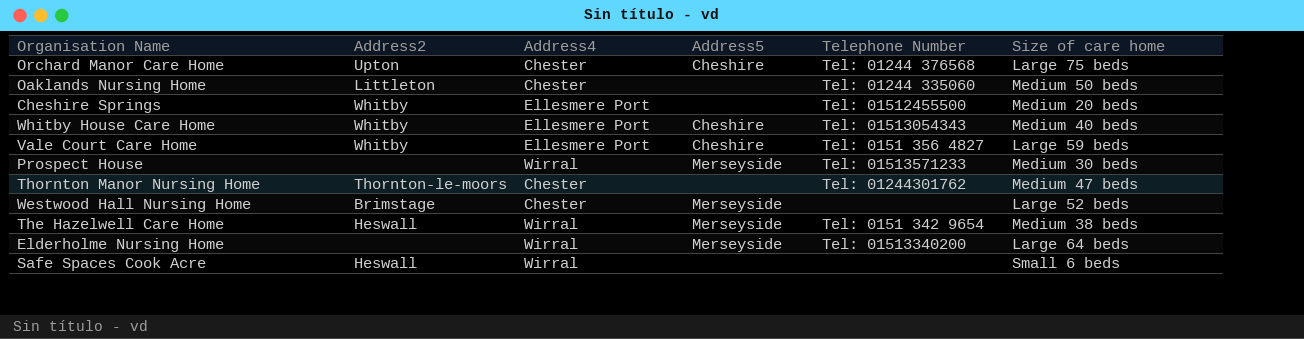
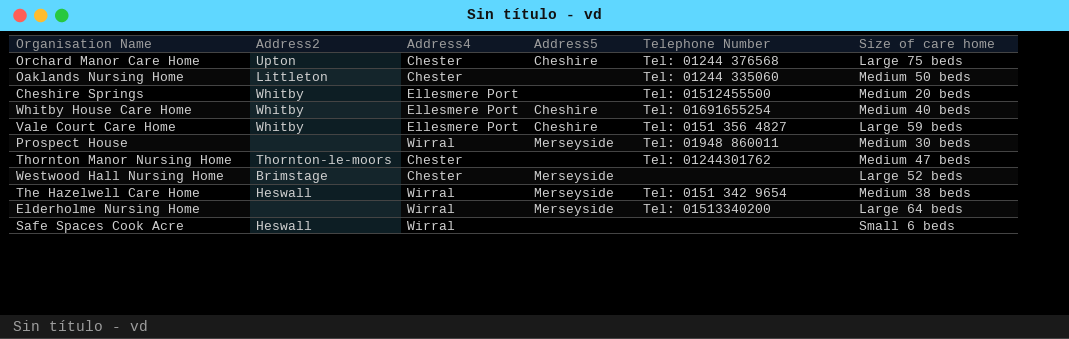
Whitby House Care Home | Telephone Number: Tel: 01513054343 -> Tel: 01691655254
Prospect House | Telephone Number: Tel: 01513571233 -> Tel: 01948 860011

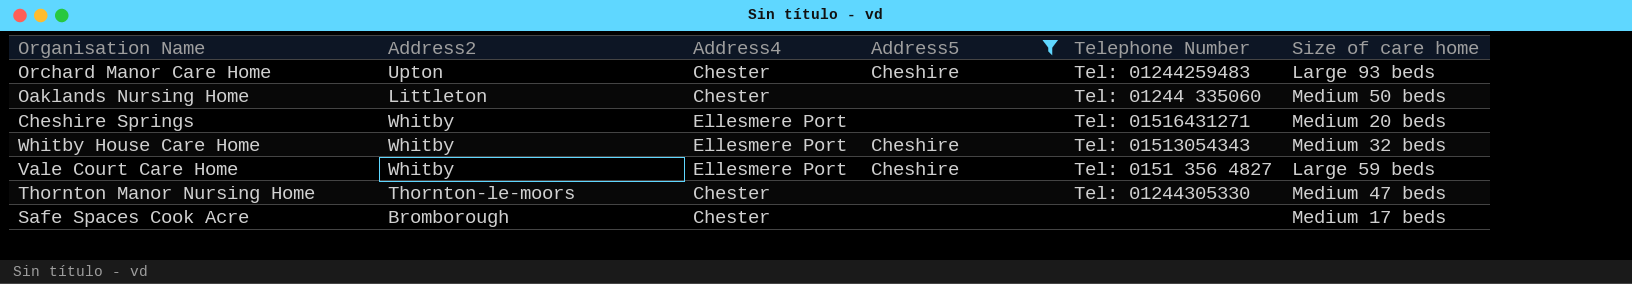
filter: none -> Address5 != Merseyside
Orchard Manor Care Home | Telephone Number: Tel: 01244 376568 -> Tel: 01244259483
Orchard Manor Care Home | Size of care home: Large 75 beds -> Large 93 beds
Cheshire Springs | Telephone Number: Tel: 01512455500 -> Tel: 01516431271
Whitby House Care Home | Telephone Number: Tel: 01691655254 -> Tel: 01513054343
Whitby House Care Home | Size of care home: Medium 40 beds -> Medium 32 beds
Thornton Manor Nursing Home | Telephone Number: Tel: 01244301762 -> Tel: 01244305330
Safe Spaces Cook Acre | Address2: Heswall -> Bromborough
Safe Spaces Cook Acre | Address4: Wirral -> Chester
Safe Spaces Cook Acre | Size of care home: Small 6 beds -> Medium 17 beds

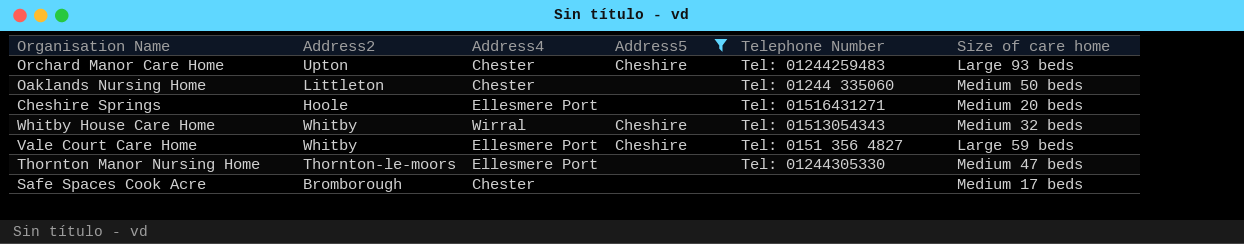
Cheshire Springs | Address2: Whitby -> Hoole
Whitby House Care Home | Address4: Ellesmere Port -> Wirral
Thornton Manor Nursing Home | Address4: Chester -> Ellesmere Port

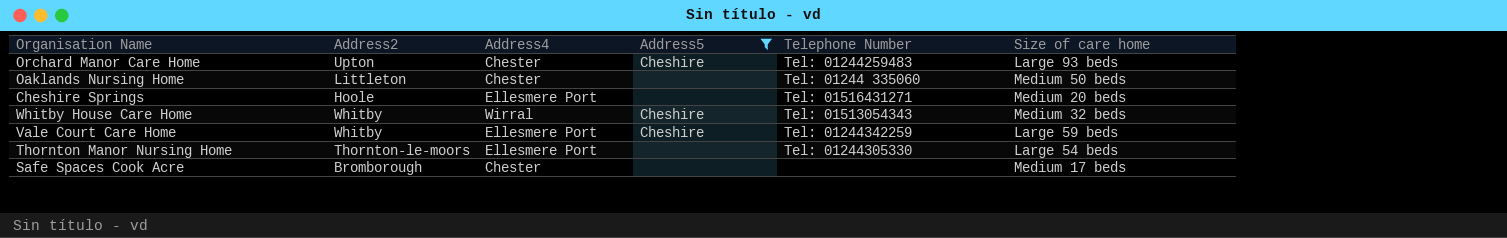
Vale Court Care Home | Telephone Number: Tel: 0151 356 4827 -> Tel: 01244342259
Thornton Manor Nursing Home | Size of care home: Medium 47 beds -> Large 54 beds

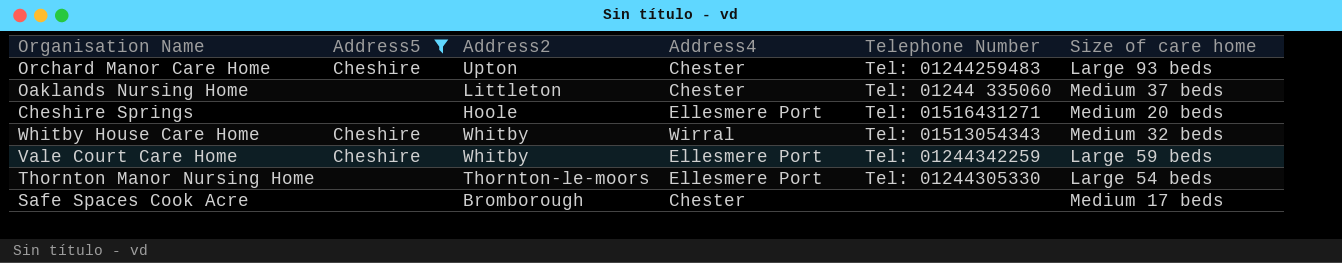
column Address5 | position: 4 -> 2
Oaklands Nursing Home | Size of care home: Medium 50 beds -> Medium 37 beds

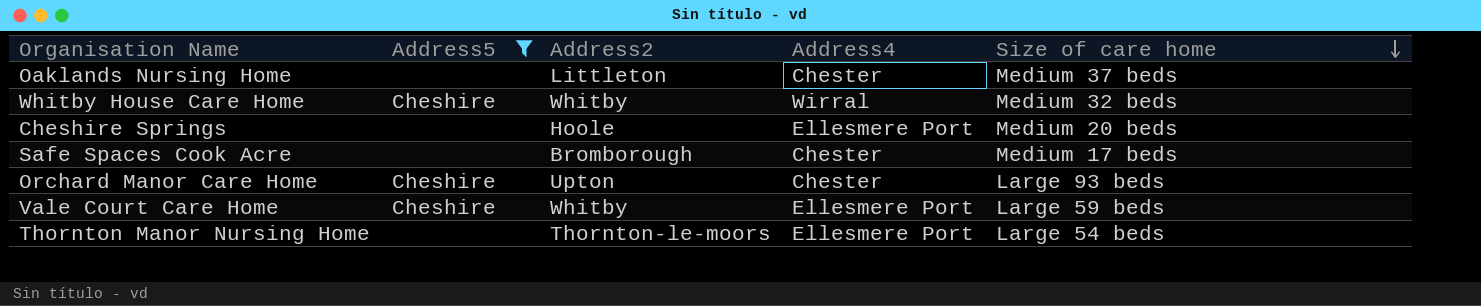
row order: none -> Size of care home descending
column Telephone Number | position: 5 -> none

